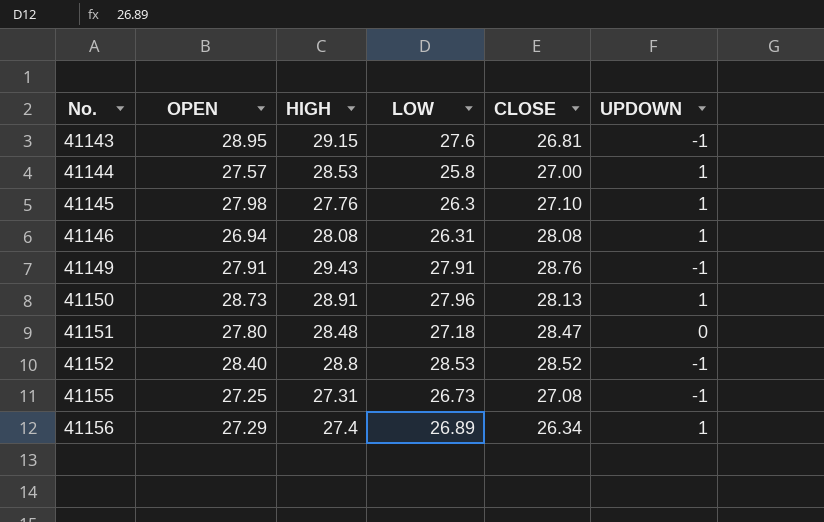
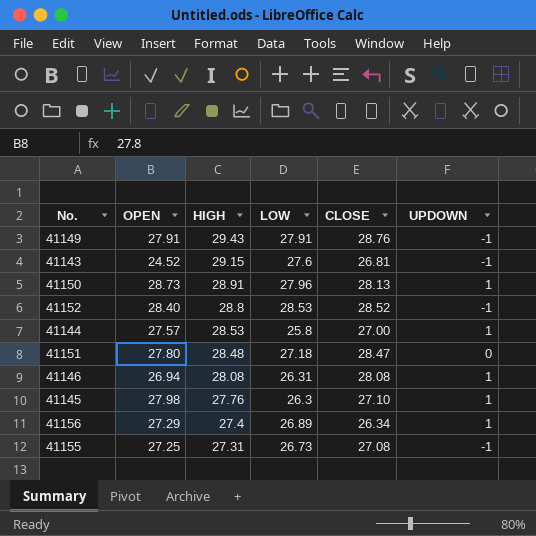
row order: No. ascending -> HIGH descending
41143 | OPEN: 28.95 -> 24.52

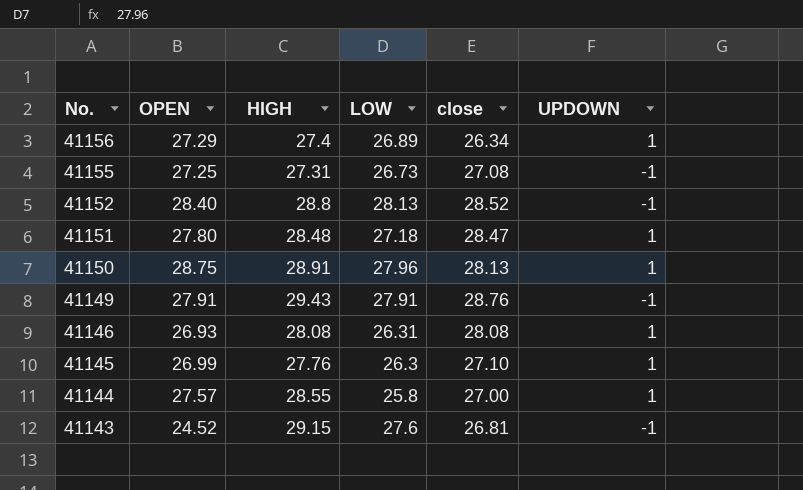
row order: HIGH descending -> No. descending
column name: CLOSE -> close
41152 | LOW: 28.53 -> 28.13
41151 | UPDOWN: 0 -> 1
41150 | OPEN: 28.73 -> 28.75
41146 | OPEN: 26.94 -> 26.93
41145 | OPEN: 27.98 -> 26.99
41144 | HIGH: 28.53 -> 28.55

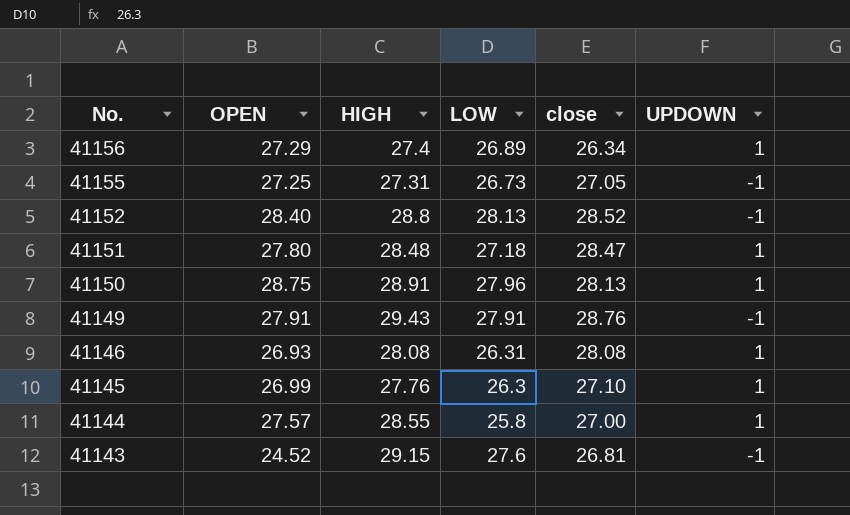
41155 | close: 27.08 -> 27.05

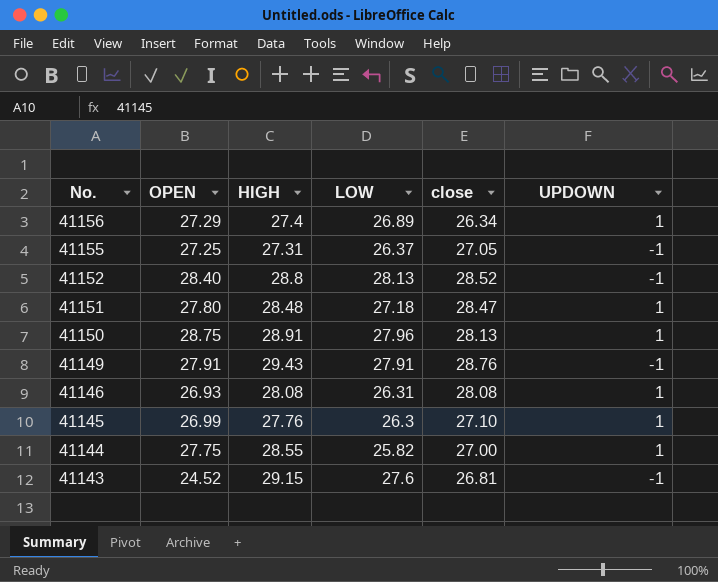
41155 | LOW: 26.73 -> 26.37
41144 | OPEN: 27.57 -> 27.75
41144 | LOW: 25.8 -> 25.82

